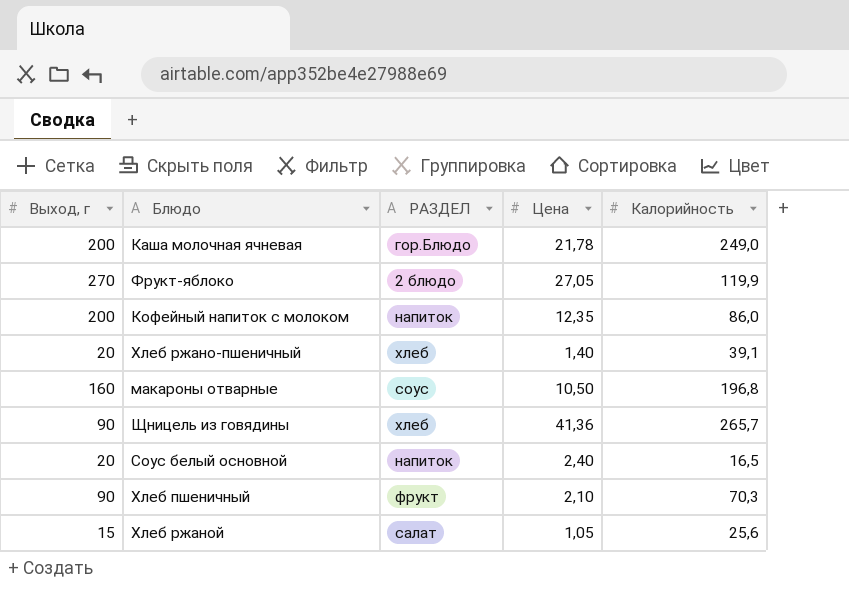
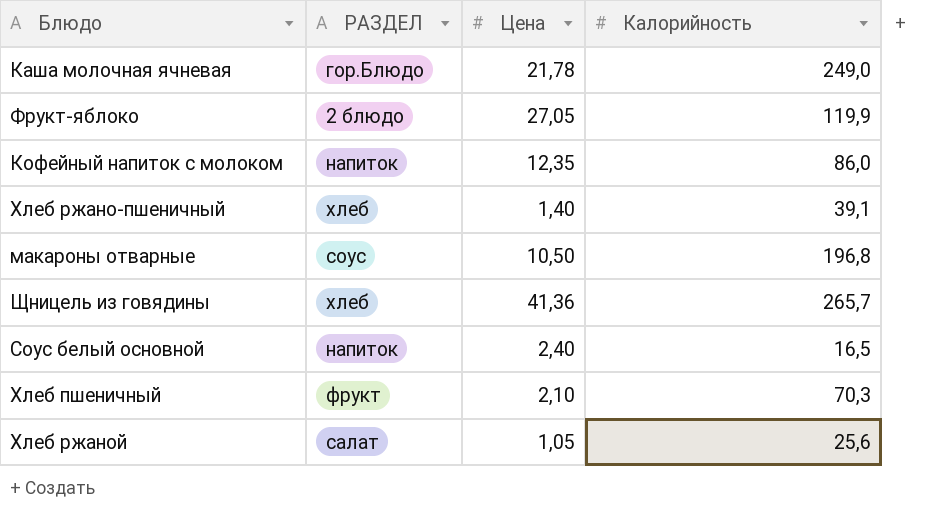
column Выход, г | position: 1 -> none

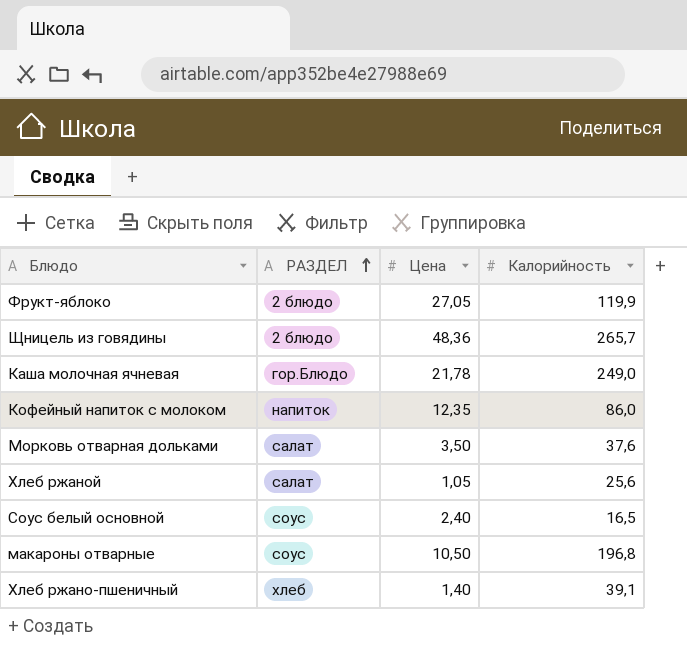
row order: none -> РАЗДЕЛ ascending
row Хлеб пшеничный: фрукт | 2,10 | 70,3 -> none
Щницель из говядины | РАЗДЕЛ: хлеб -> 2 блюдо
Щницель из говядины | Цена: 41,36 -> 48,36
row Морковь отварная дольками: none -> салат | 3,50 | 37,6
Соус белый основной | РАЗДЕЛ: напиток -> соус

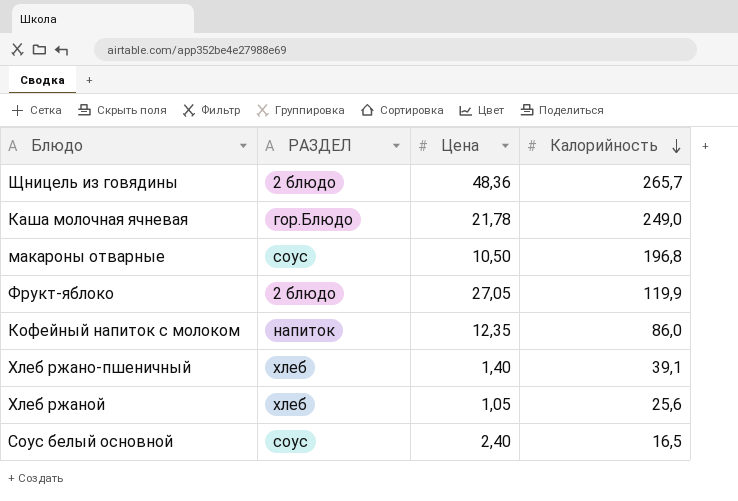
row order: РАЗДЕЛ ascending -> Калорийность descending
row Морковь отварная дольками: салат | 3,50 | 37,6 -> none
Хлеб ржаной | РАЗДЕЛ: салат -> хлеб

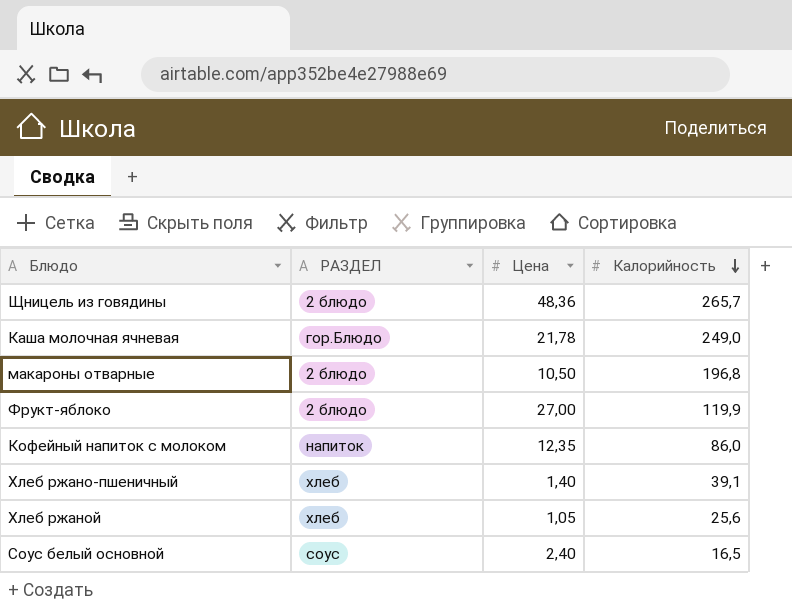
макароны отварные | РАЗДЕЛ: соус -> 2 блюдо
Фрукт-яблоко | Цена: 27,05 -> 27,00

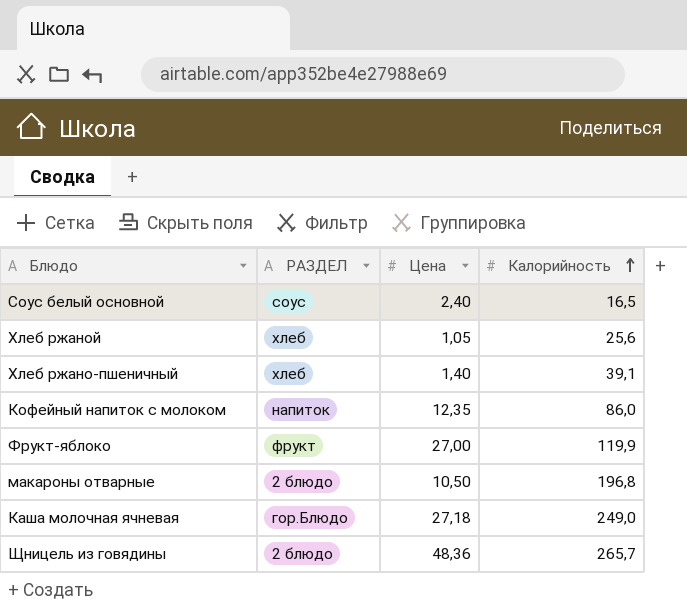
row order: Калорийность descending -> Калорийность ascending
Фрукт-яблоко | РАЗДЕЛ: 2 блюдо -> фрукт
Каша молочная ячневая | Цена: 21,78 -> 27,18

